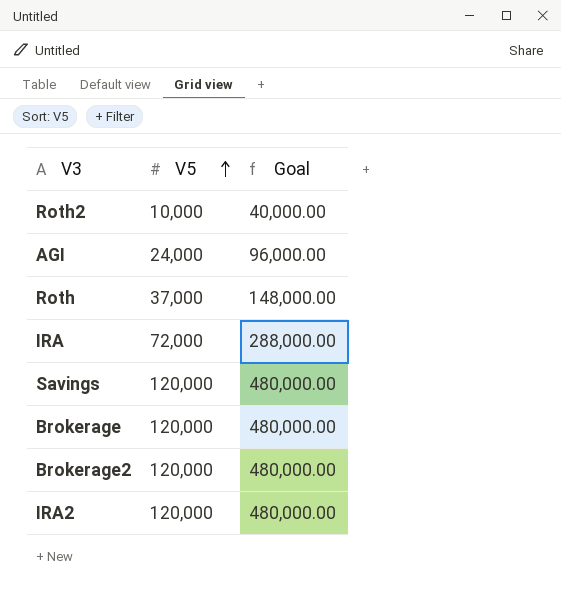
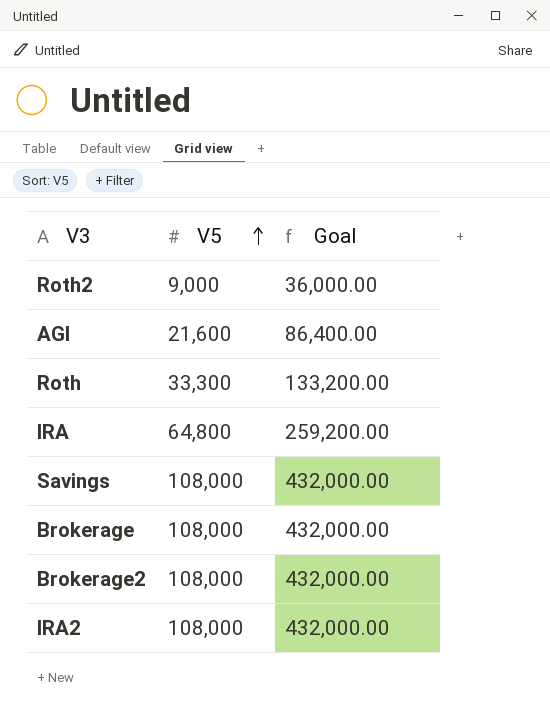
Roth2 | V5: 10,000 -> 9,000
Roth2 | Goal: 40,000.00 -> 36,000.00
AGI | V5: 24,000 -> 21,600
AGI | Goal: 96,000.00 -> 86,400.00
Roth | V5: 37,000 -> 33,300
Roth | Goal: 148,000.00 -> 133,200.00
IRA | V5: 72,000 -> 64,800
IRA | Goal: 288,000.00 -> 259,200.00
Savings | V5: 120,000 -> 108,000
Savings | Goal: 480,000.00 -> 432,000.00
Brokerage | V5: 120,000 -> 108,000
Brokerage | Goal: 480,000.00 -> 432,000.00
Brokerage2 | V5: 120,000 -> 108,000
Brokerage2 | Goal: 480,000.00 -> 432,000.00
IRA2 | V5: 120,000 -> 108,000
IRA2 | Goal: 480,000.00 -> 432,000.00

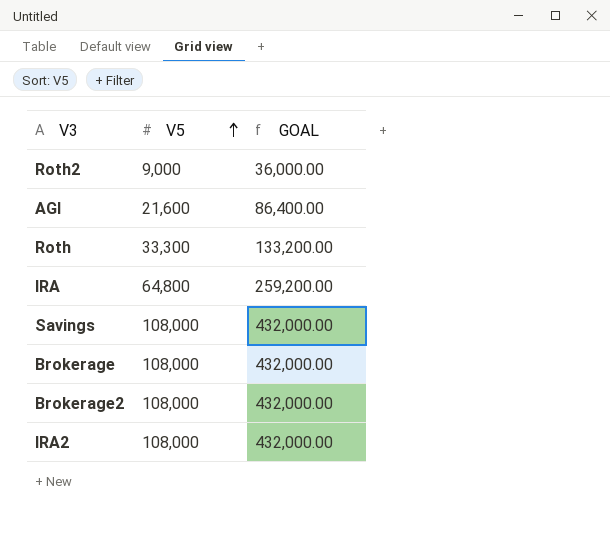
column name: Goal -> GOAL

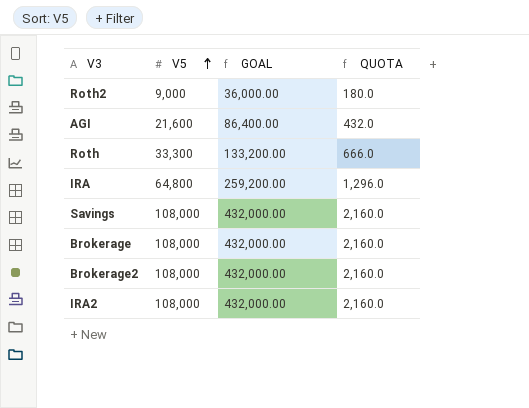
column QUOTA | formula: none -> [V5] * 0.02

